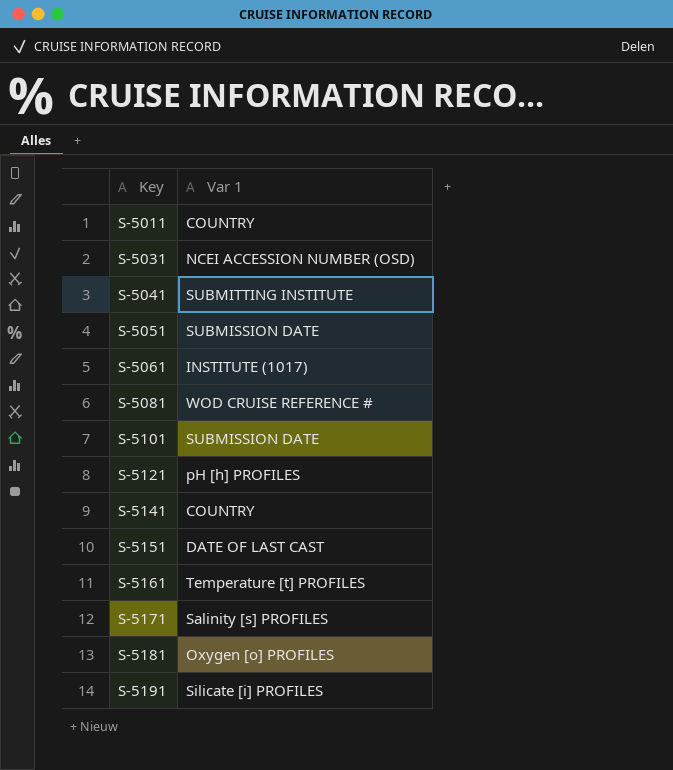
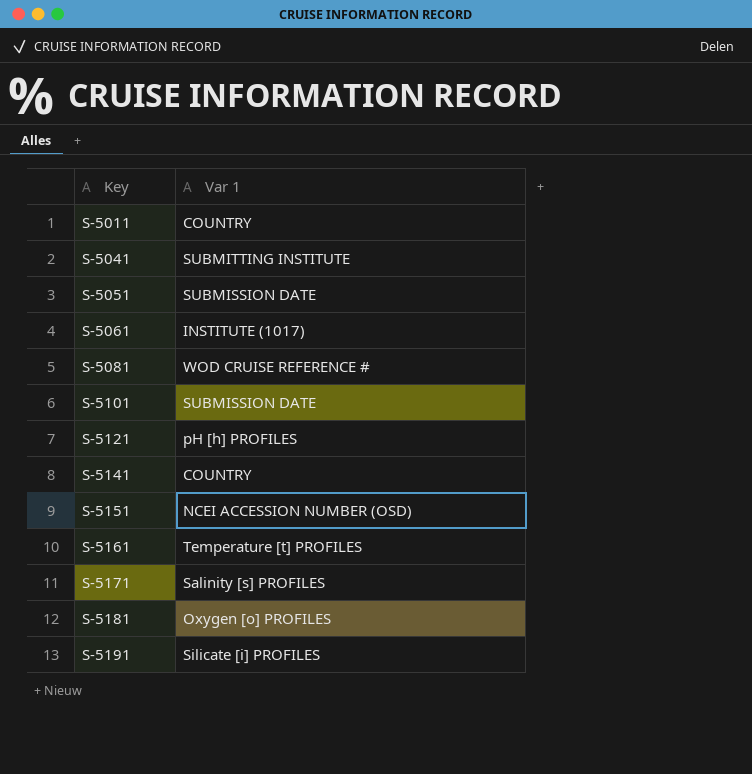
row S-5031: NCEI ACCESSION NUMBER (OSD) -> none
S-5151 | Var 1: DATE OF LAST CAST -> NCEI ACCESSION NUMBER (OSD)

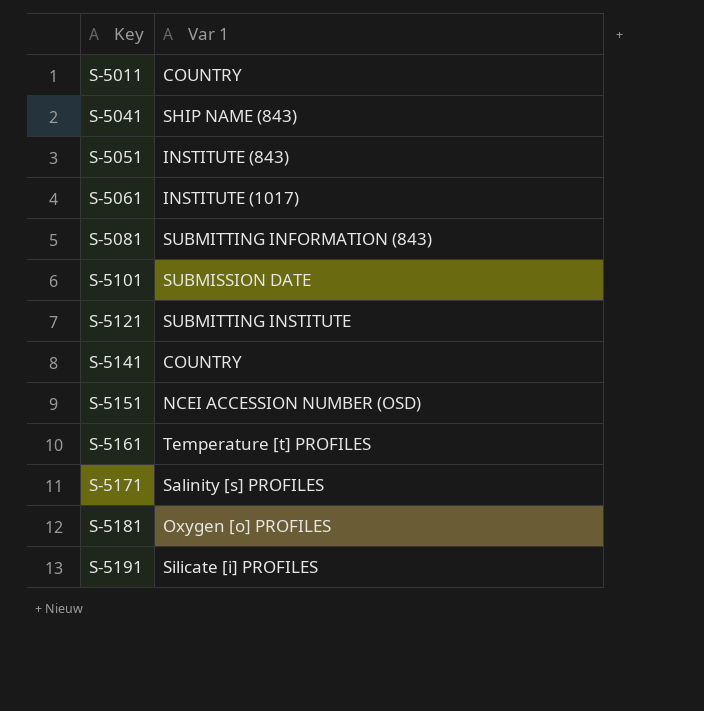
S-5041 | Var 1: SUBMITTING INSTITUTE -> SHIP NAME (843)
S-5051 | Var 1: SUBMISSION DATE -> INSTITUTE (843)
S-5081 | Var 1: WOD CRUISE REFERENCE # -> SUBMITTING INFORMATION (843)
S-5121 | Var 1: pH [h] PROFILES -> SUBMITTING INSTITUTE

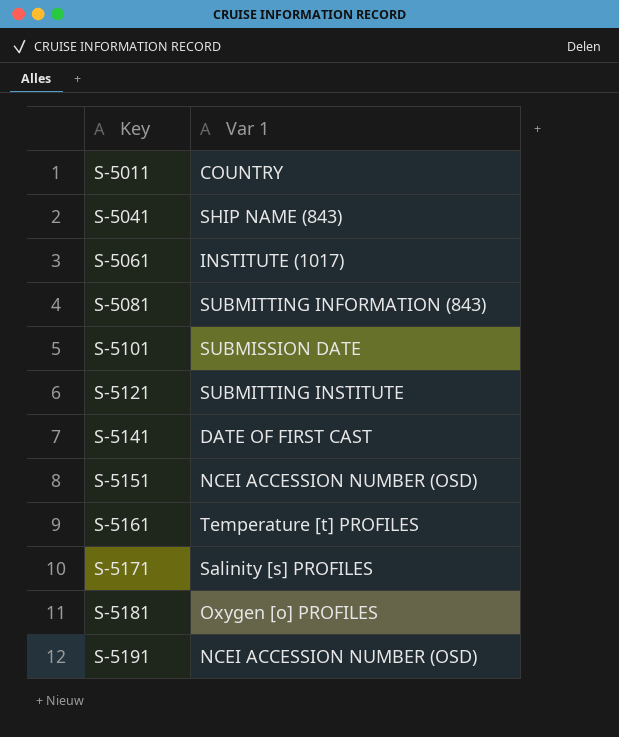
row S-5051: INSTITUTE (843) -> none
S-5141 | Var 1: COUNTRY -> DATE OF FIRST CAST
S-5191 | Var 1: Silicate [i] PROFILES -> NCEI ACCESSION NUMBER (OSD)

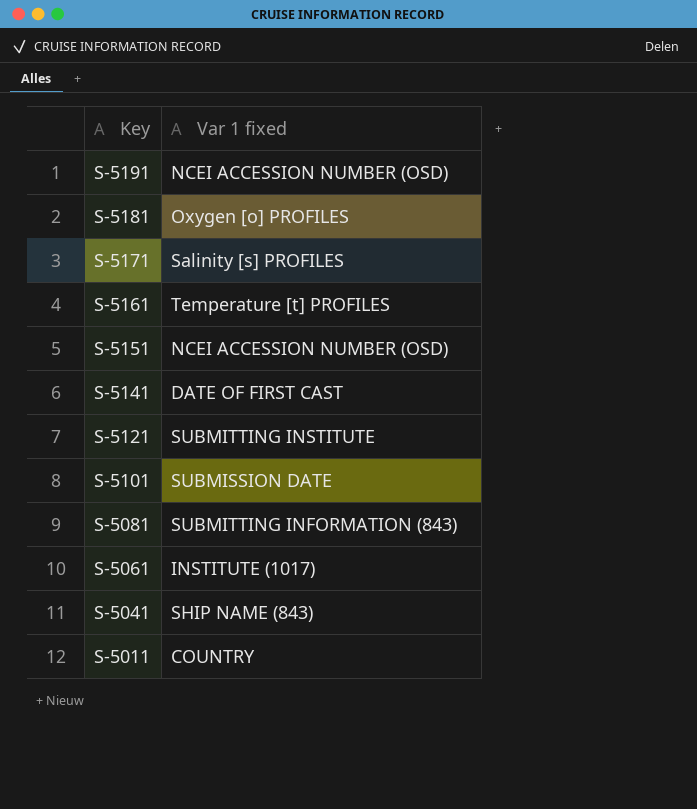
row order: Key ascending -> Key descending
column name: Var 1 -> Var 1 fixed

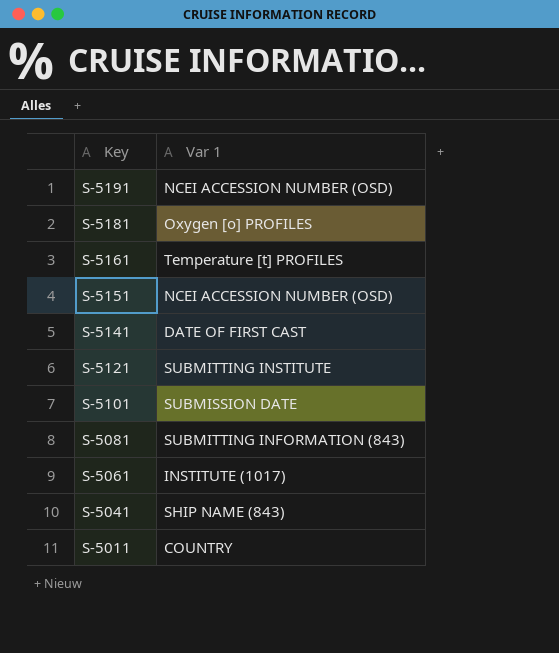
column name: Var 1 fixed -> Var 1
row S-5171: Salinity [s] PROFILES -> none

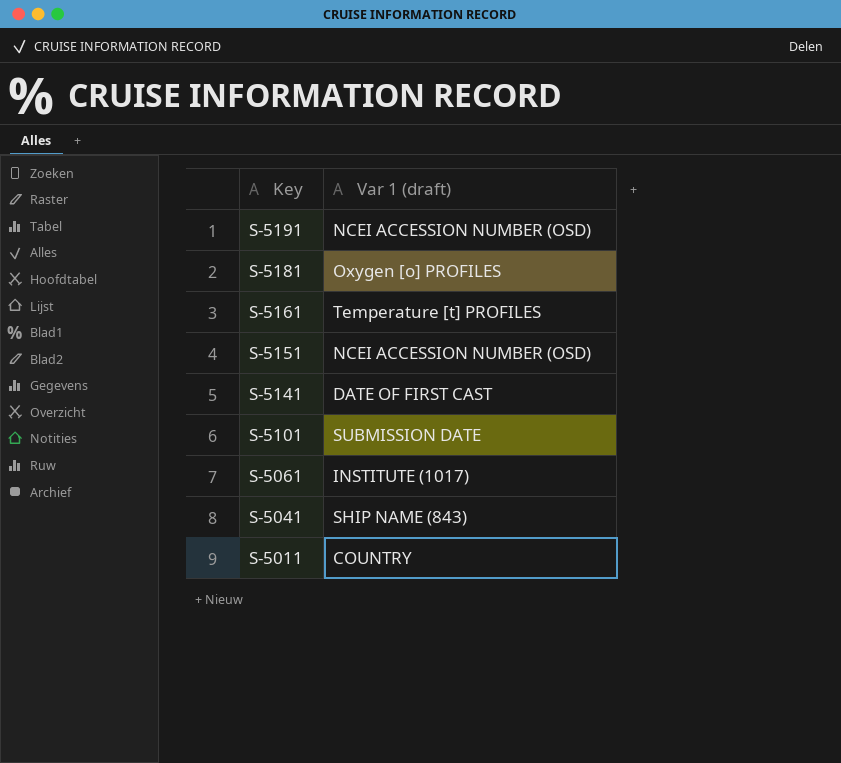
column name: Var 1 -> Var 1 (draft)
row S-5121: SUBMITTING INSTITUTE -> none
row S-5081: SUBMITTING INFORMATION (843) -> none

